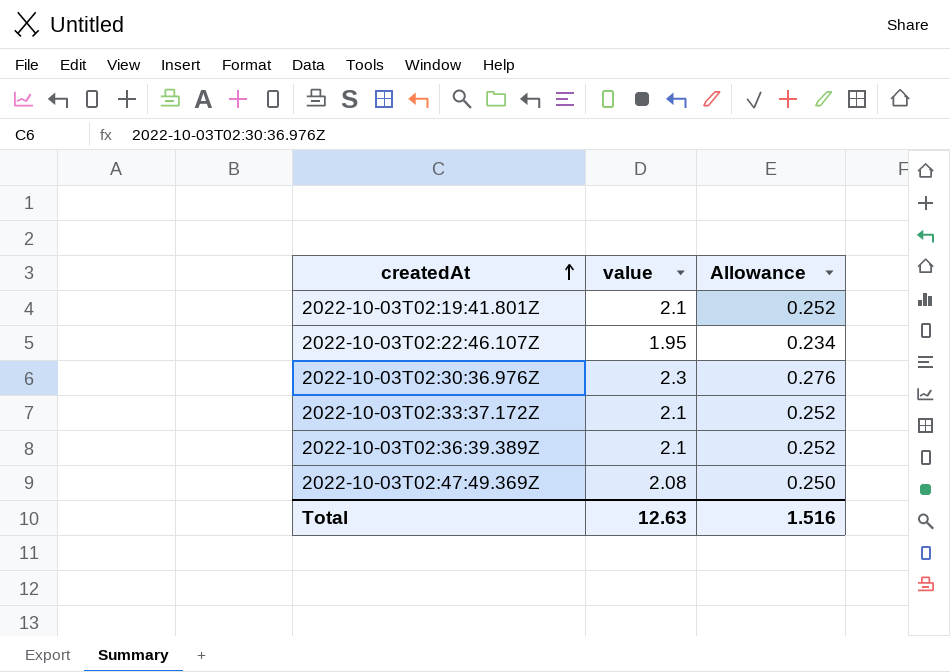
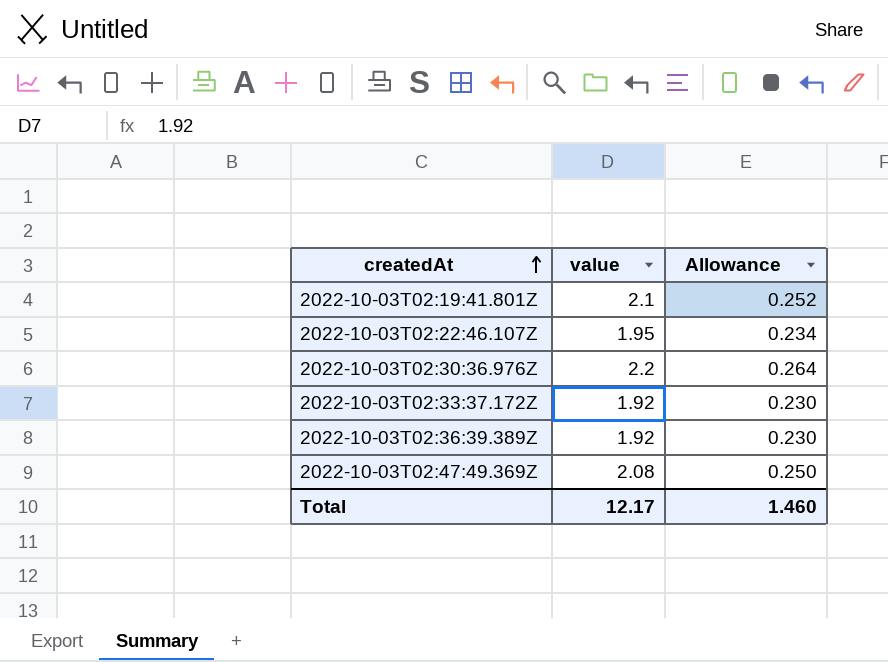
2022-10-03T02:30:36.976Z | value: 2.3 -> 2.2
2022-10-03T02:30:36.976Z | Allowance: 0.276 -> 0.264
2022-10-03T02:33:37.172Z | value: 2.1 -> 1.92
2022-10-03T02:33:37.172Z | Allowance: 0.252 -> 0.230
2022-10-03T02:36:39.389Z | value: 2.1 -> 1.92
2022-10-03T02:36:39.389Z | Allowance: 0.252 -> 0.230
Total | value: 12.63 -> 12.17
Total | Allowance: 1.516 -> 1.460

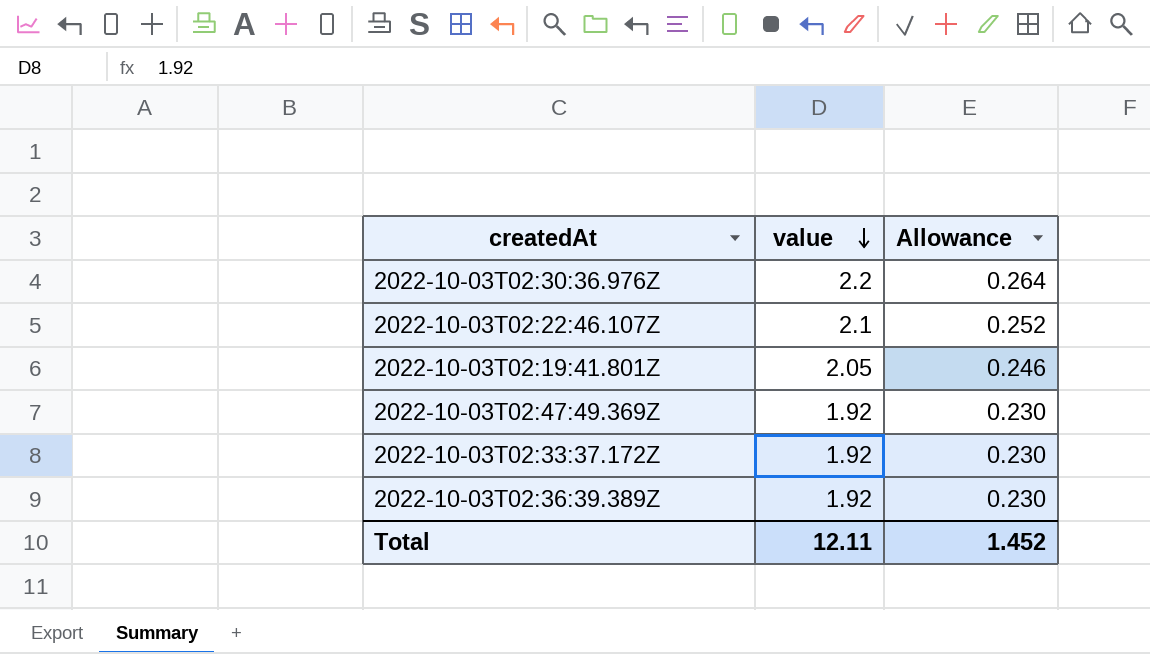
row order: createdAt ascending -> value descending
2022-10-03T02:22:46.107Z | value: 1.95 -> 2.1
2022-10-03T02:22:46.107Z | Allowance: 0.234 -> 0.252
2022-10-03T02:19:41.801Z | value: 2.1 -> 2.05
2022-10-03T02:19:41.801Z | Allowance: 0.252 -> 0.246
2022-10-03T02:47:49.369Z | value: 2.08 -> 1.92
2022-10-03T02:47:49.369Z | Allowance: 0.250 -> 0.230
Total | value: 12.17 -> 12.11
Total | Allowance: 1.460 -> 1.452

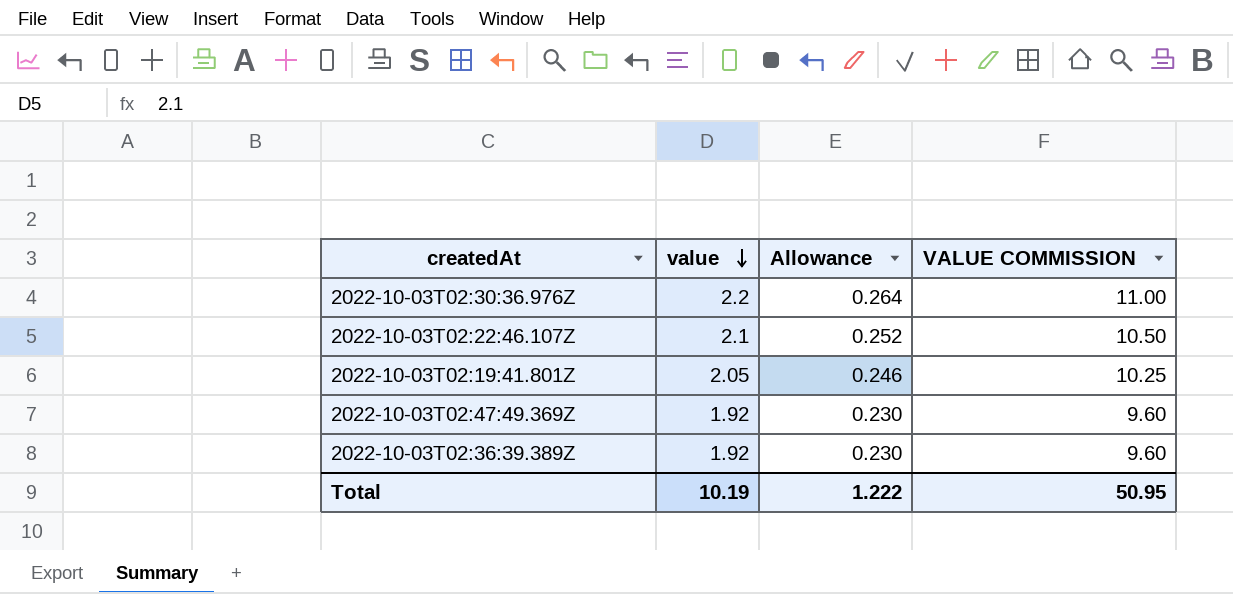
column VALUE COMMISSION | formula: none -> [value] * 5
row 2022-10-03T02:33:37.172Z: 1.92 | 0.230 -> none
Total | value: 12.11 -> 10.19
Total | Allowance: 1.452 -> 1.222

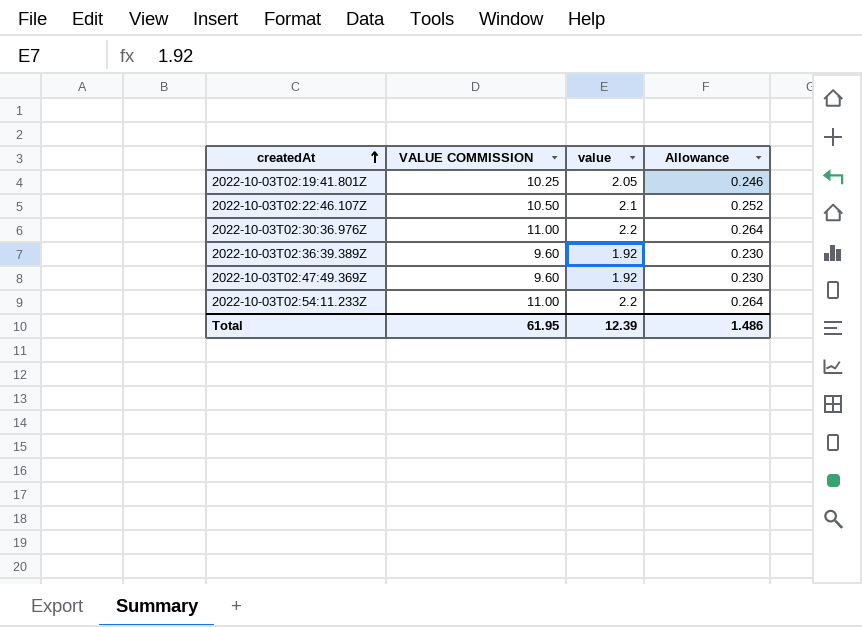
row order: value descending -> createdAt ascending
column VALUE COMMISSION | position: 4 -> 2
row 2022-10-03T02:54:11.233Z: none -> 11.00 | 2.2 | 0.264
Total | VALUE COMMISSION: 50.95 -> 61.95
Total | value: 10.19 -> 12.39
Total | Allowance: 1.222 -> 1.486

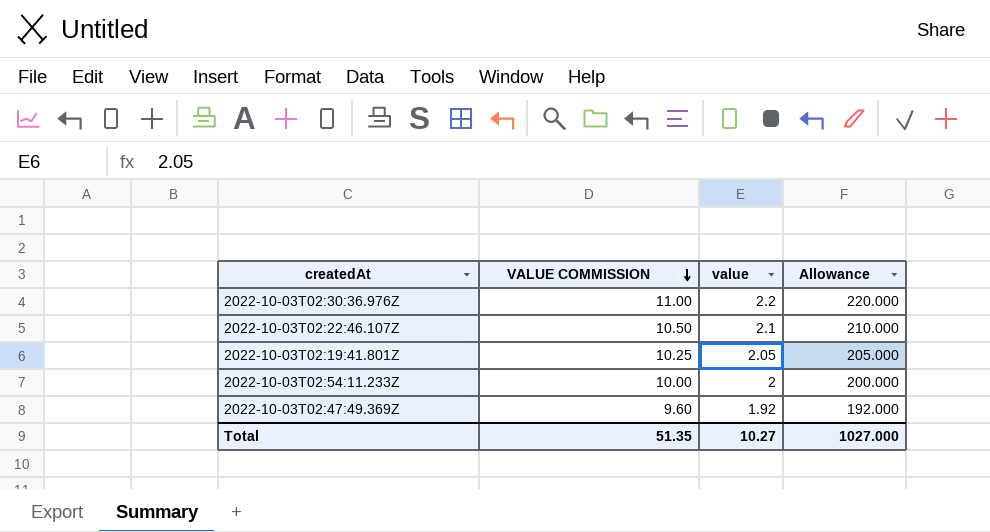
row order: createdAt ascending -> VALUE COMMISSION descending
column Allowance | formula: [value] * 0.12 -> [value] * 100
row 2022-10-03T02:36:39.389Z: 9.60 | 1.92 | 0.230 -> none
2022-10-03T02:54:11.233Z | VALUE COMMISSION: 11.00 -> 10.00
2022-10-03T02:54:11.233Z | value: 2.2 -> 2
Total | VALUE COMMISSION: 61.95 -> 51.35
Total | value: 12.39 -> 10.27
Total | Allowance: 1.486 -> 1027.000

